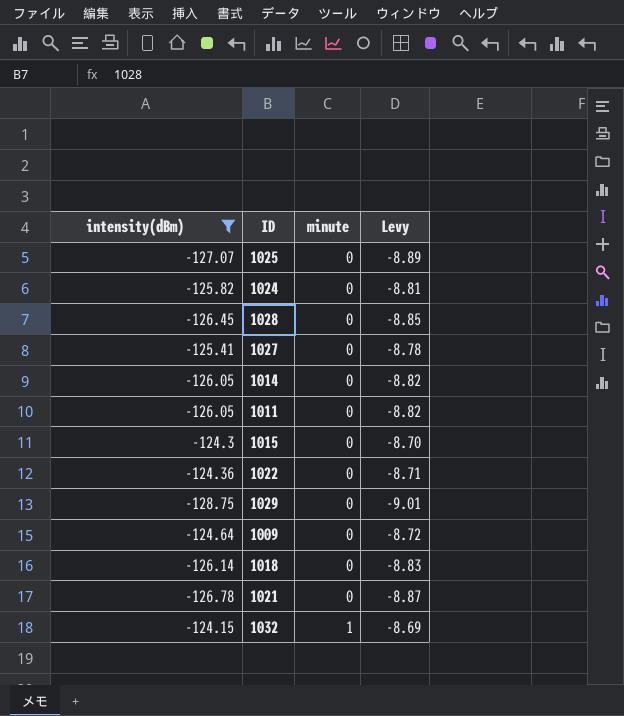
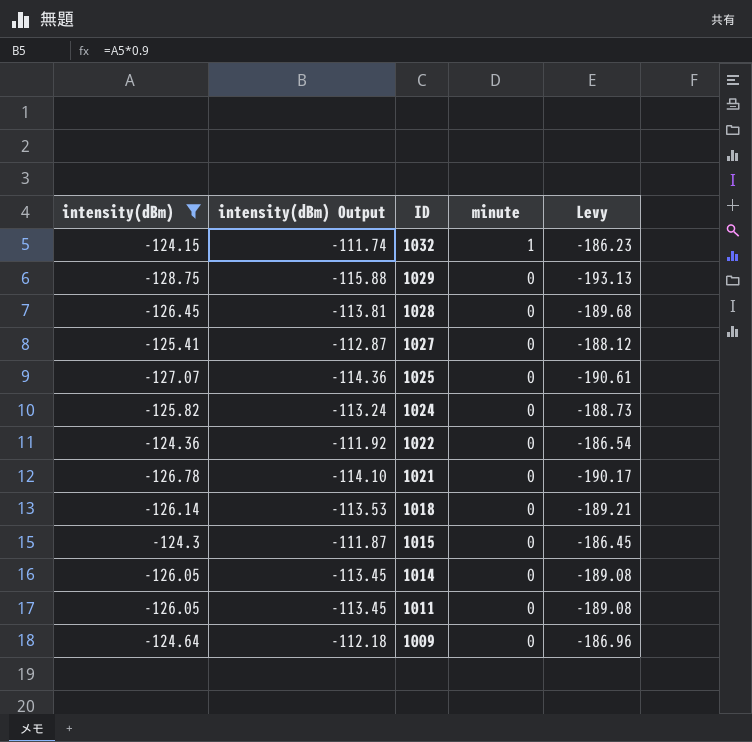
row order: minute ascending -> ID descending
column intensity(dBm) Output | formula: none -> [intensity(dBm)] * 0.9
column Levy | formula: [intensity(dBm)] * 0.07 -> [intensity(dBm)] * 1.5

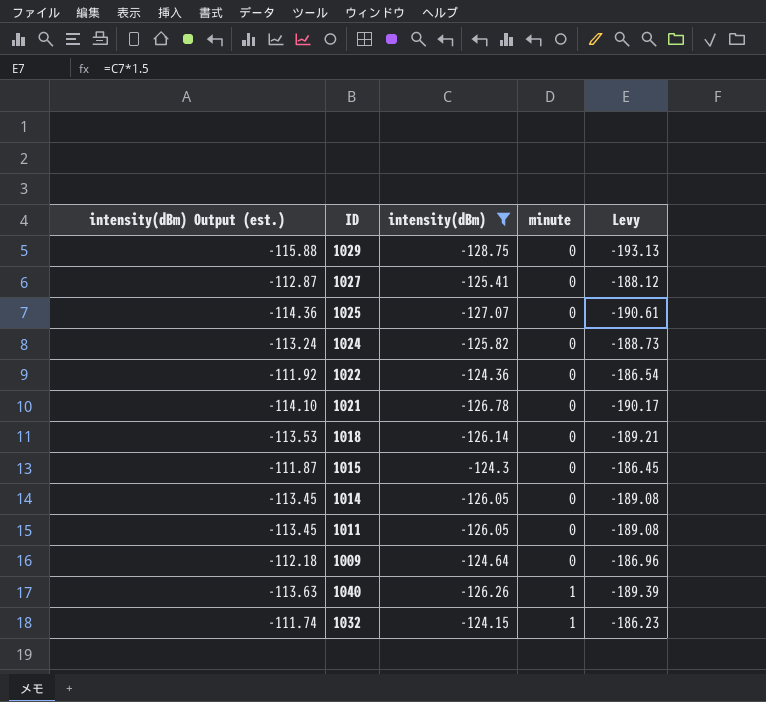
row order: ID descending -> minute ascending
column name: intensity(dBm) Output -> intensity(dBm) Output (est.)
column intensity(dBm) | position: 1 -> 3
row 1028: -126.45 | -113.81 | 0 | -189.68 -> none
row 1040: none -> -113.63 | -126.26 | 1 | -189.39

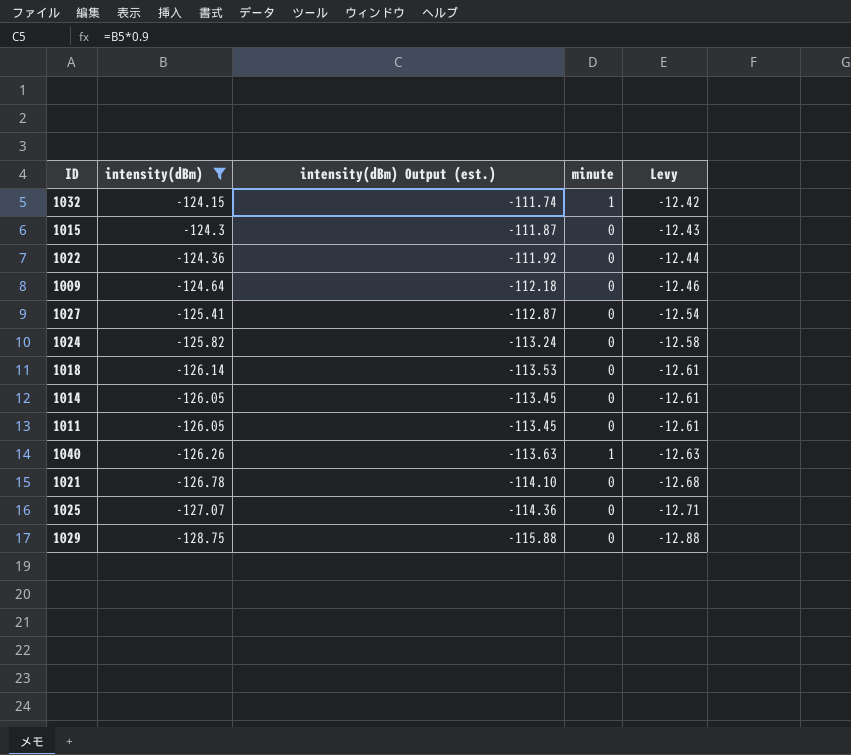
row order: minute ascending -> Levy descending
column intensity(dBm) Output (est.) | position: 1 -> 3
column Levy | formula: [intensity(dBm)] * 1.5 -> [intensity(dBm)] * 0.1

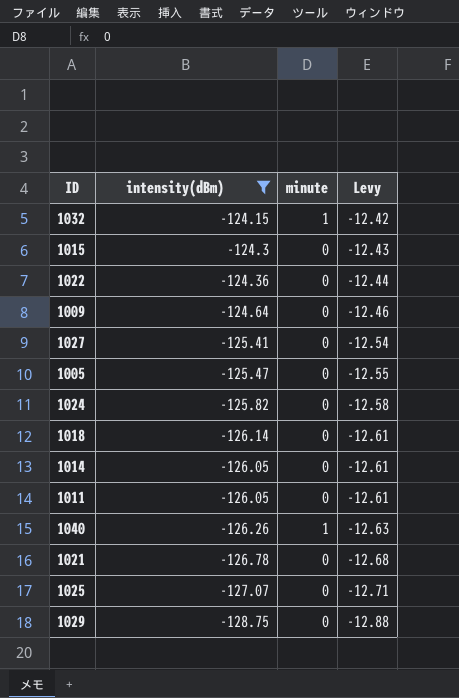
column intensity(dBm) Output (est.) | formula: [intensity(dBm)] * 0.9 -> none
row 1005: none -> -125.47 | 0 | -12.55

